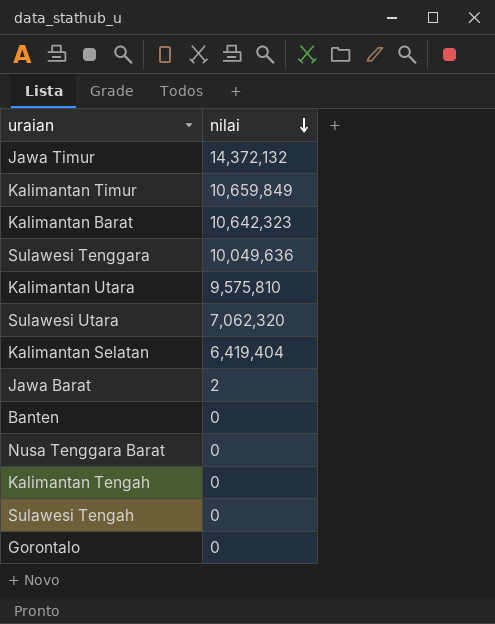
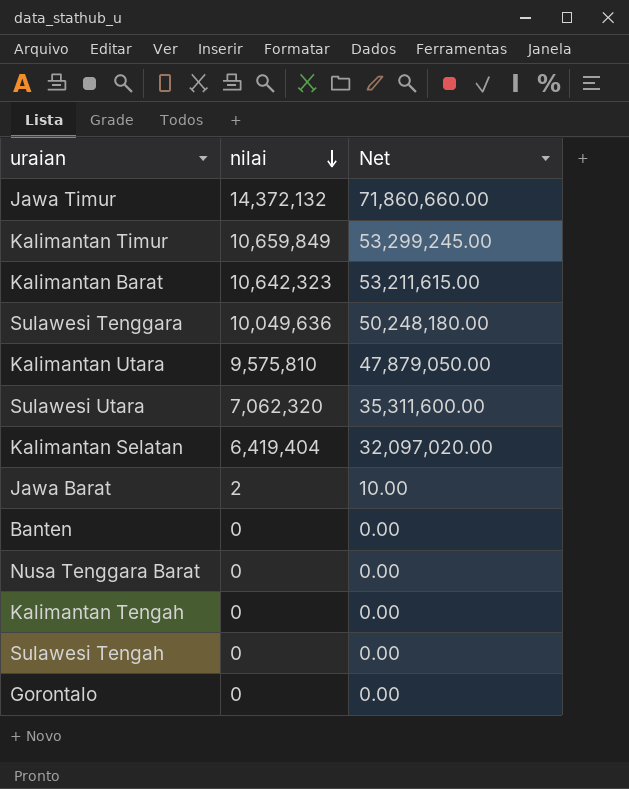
column Net | formula: none -> [nilai] * 5

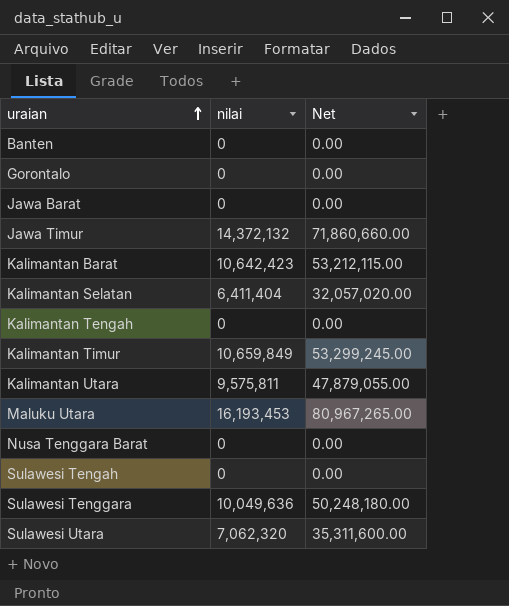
row order: nilai descending -> uraian ascending
Jawa Barat | nilai: 2 -> 0
Jawa Barat | Net: 10.00 -> 0.00
Kalimantan Barat | nilai: 10,642,323 -> 10,642,423
Kalimantan Barat | Net: 53,211,615.00 -> 53,212,115.00
Kalimantan Selatan | nilai: 6,419,404 -> 6,411,404
Kalimantan Selatan | Net: 32,097,020.00 -> 32,057,020.00
Kalimantan Utara | nilai: 9,575,810 -> 9,575,811
Kalimantan Utara | Net: 47,879,050.00 -> 47,879,055.00
row Maluku Utara: none -> 16,193,453 | 80,967,265.00

